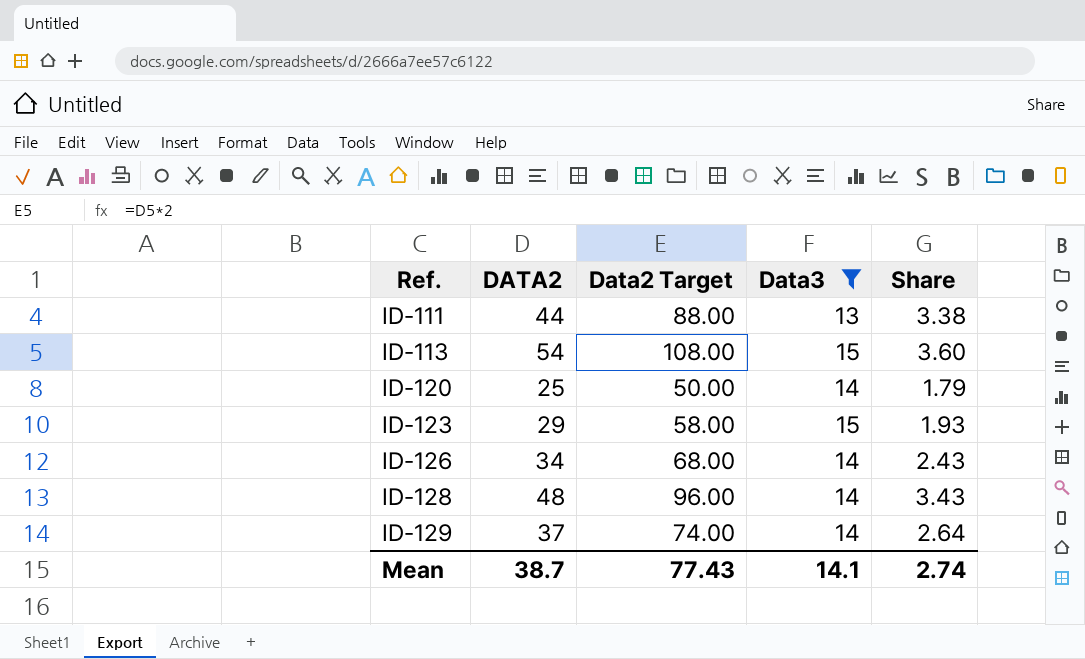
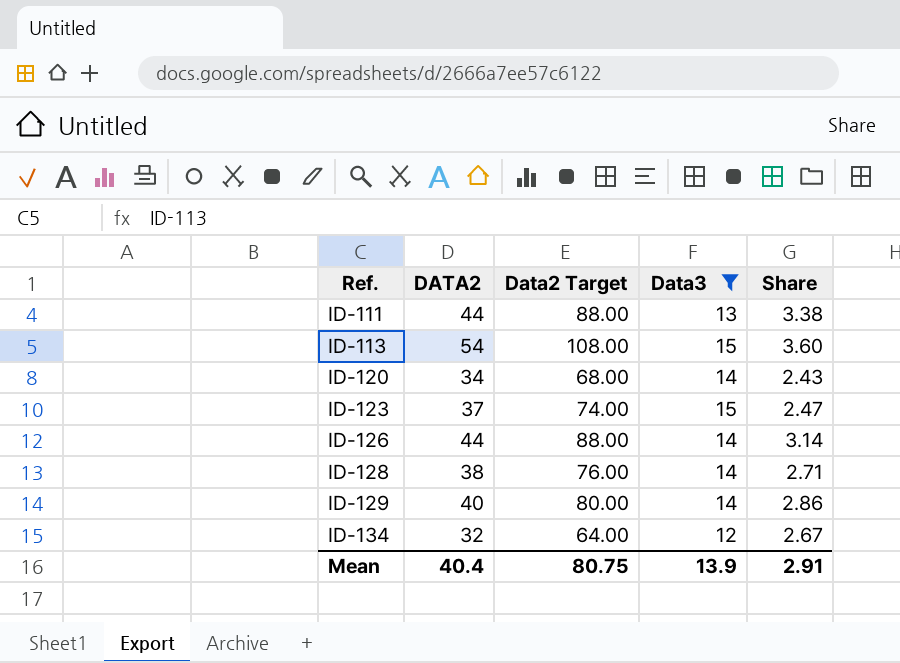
ID-120 | DATA2: 25 -> 34
ID-120 | Data2 Target: 50.00 -> 68.00
ID-120 | Share: 1.79 -> 2.43
ID-123 | DATA2: 29 -> 37
ID-123 | Data2 Target: 58.00 -> 74.00
ID-123 | Share: 1.93 -> 2.47
ID-126 | DATA2: 34 -> 44
ID-126 | Data2 Target: 68.00 -> 88.00
ID-126 | Share: 2.43 -> 3.14
ID-128 | DATA2: 48 -> 38
ID-128 | Data2 Target: 96.00 -> 76.00
ID-128 | Share: 3.43 -> 2.71
ID-129 | DATA2: 37 -> 40
ID-129 | Data2 Target: 74.00 -> 80.00
ID-129 | Share: 2.64 -> 2.86
row ID-134: none -> 32 | 64.00 | 12 | 2.67
Mean | DATA2: 38.7 -> 40.4
Mean | Data2 Target: 77.43 -> 80.75
Mean | Data3: 14.1 -> 13.9
Mean | Share: 2.74 -> 2.91

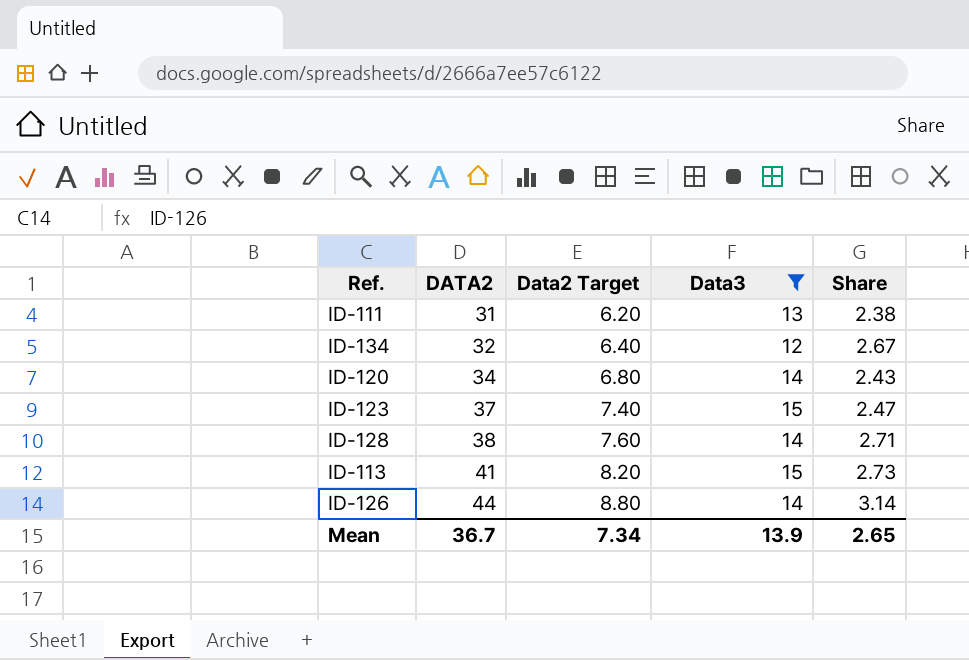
row order: Ref. ascending -> DATA2 ascending
column Data2 Target | formula: [DATA2] * 2 -> [DATA2] * 0.2
row ID-129: 40 | 80.00 | 14 | 2.86 -> none
ID-111 | DATA2: 44 -> 31
ID-111 | Share: 3.38 -> 2.38
ID-113 | DATA2: 54 -> 41
ID-113 | Share: 3.60 -> 2.73
Mean | DATA2: 40.4 -> 36.7
Mean | Data2 Target: 80.75 -> 7.34
Mean | Share: 2.91 -> 2.65

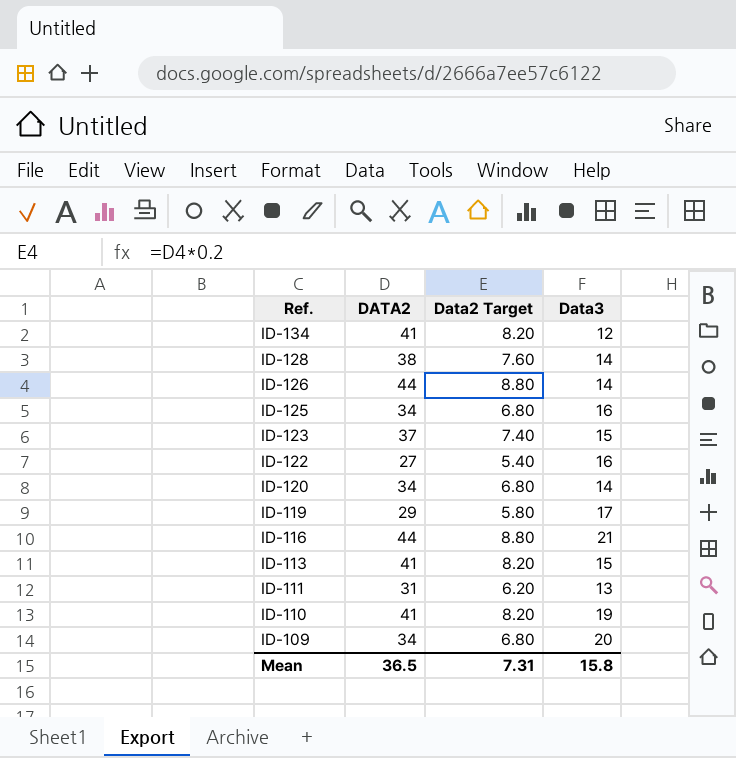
filter: Data3 <= 15 -> none
row order: DATA2 ascending -> Ref. descending
column Share | formula: [DATA2] / [Data3] -> none
ID-134 | DATA2: 32 -> 41
ID-134 | Data2 Target: 6.40 -> 8.20
Mean | DATA2: 36.7 -> 36.5
Mean | Data2 Target: 7.34 -> 7.31
Mean | Data3: 13.9 -> 15.8

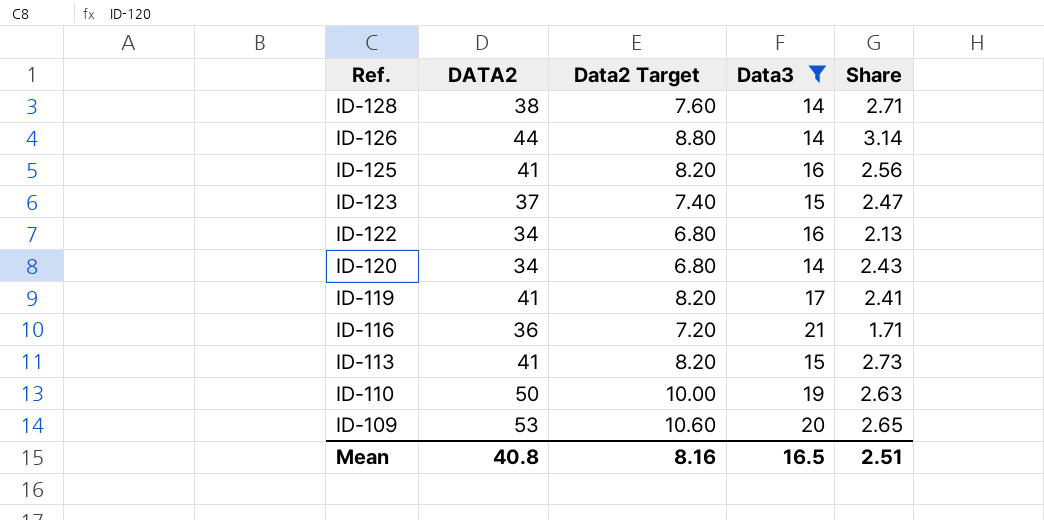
filter: none -> Data3 >= 14
column Share | formula: none -> [DATA2] / [Data3]
ID-125 | DATA2: 34 -> 41
ID-125 | Data2 Target: 6.80 -> 8.20
ID-122 | DATA2: 27 -> 34
ID-122 | Data2 Target: 5.40 -> 6.80
ID-119 | DATA2: 29 -> 41
ID-119 | Data2 Target: 5.80 -> 8.20
ID-116 | DATA2: 44 -> 36
ID-116 | Data2 Target: 8.80 -> 7.20
ID-110 | DATA2: 41 -> 50
ID-110 | Data2 Target: 8.20 -> 10.00
ID-109 | DATA2: 34 -> 53
ID-109 | Data2 Target: 6.80 -> 10.60
Mean | DATA2: 36.5 -> 40.8
Mean | Data2 Target: 7.31 -> 8.16
Mean | Data3: 15.8 -> 16.5

